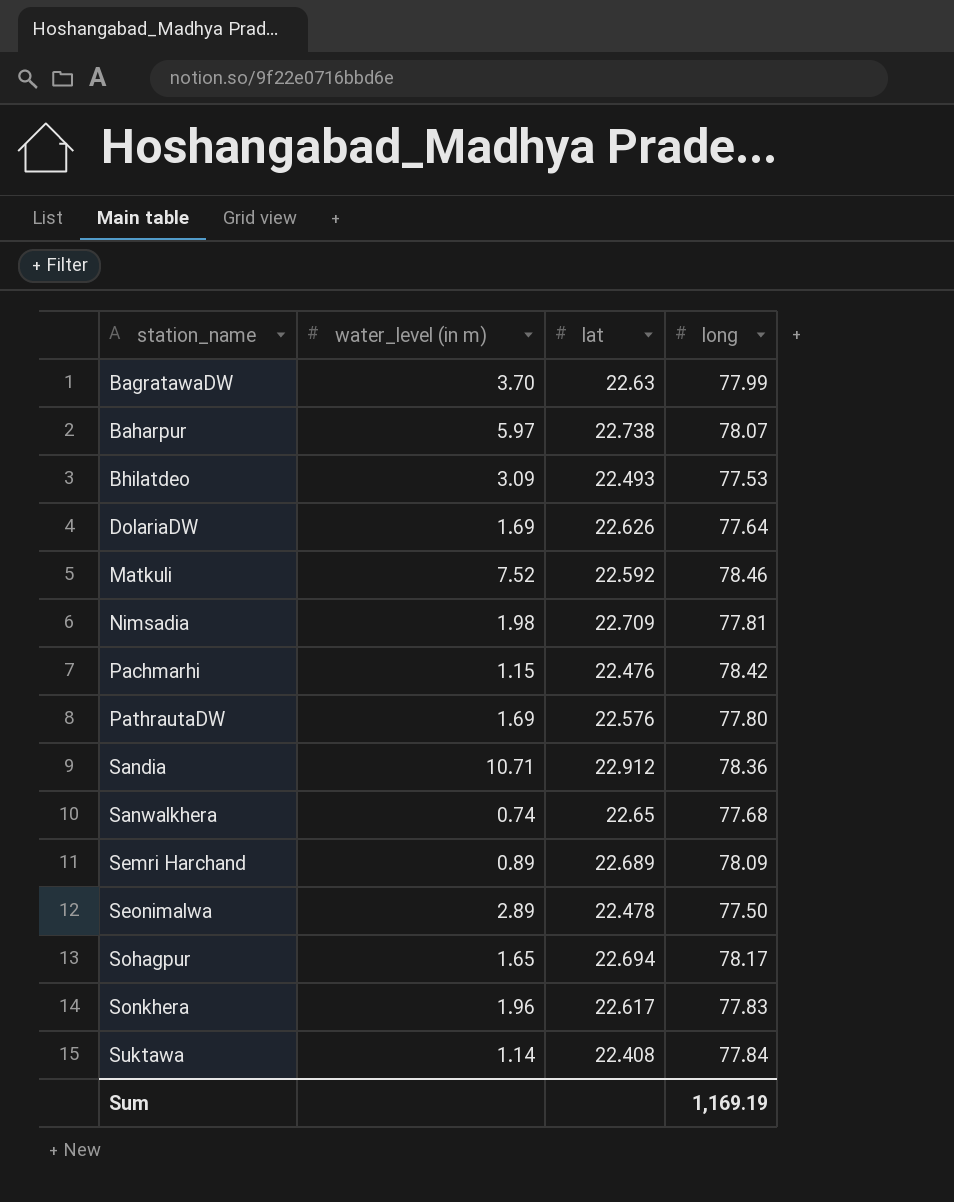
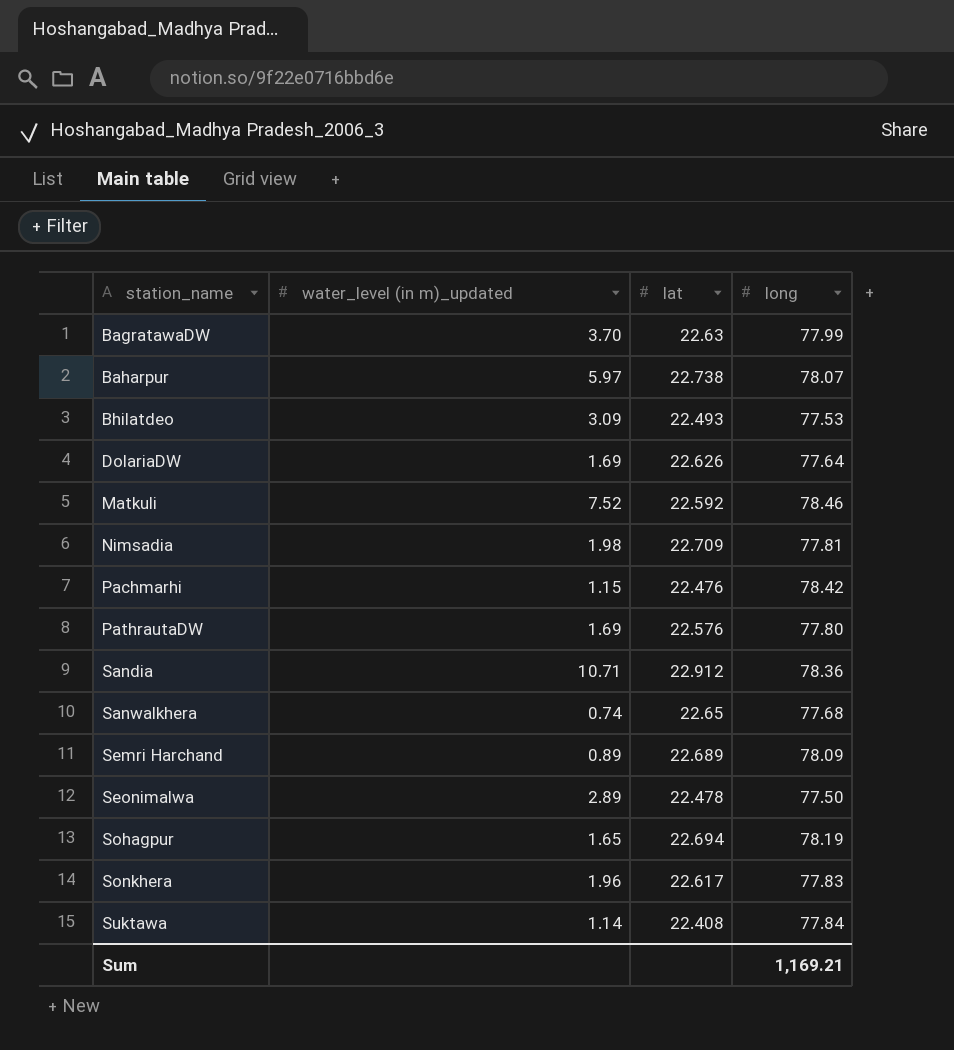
column name: water_level (in m) -> water_level (in m)_updated
Sohagpur | long: 78.17 -> 78.19
Sum | long: 1,169.19 -> 1,169.21

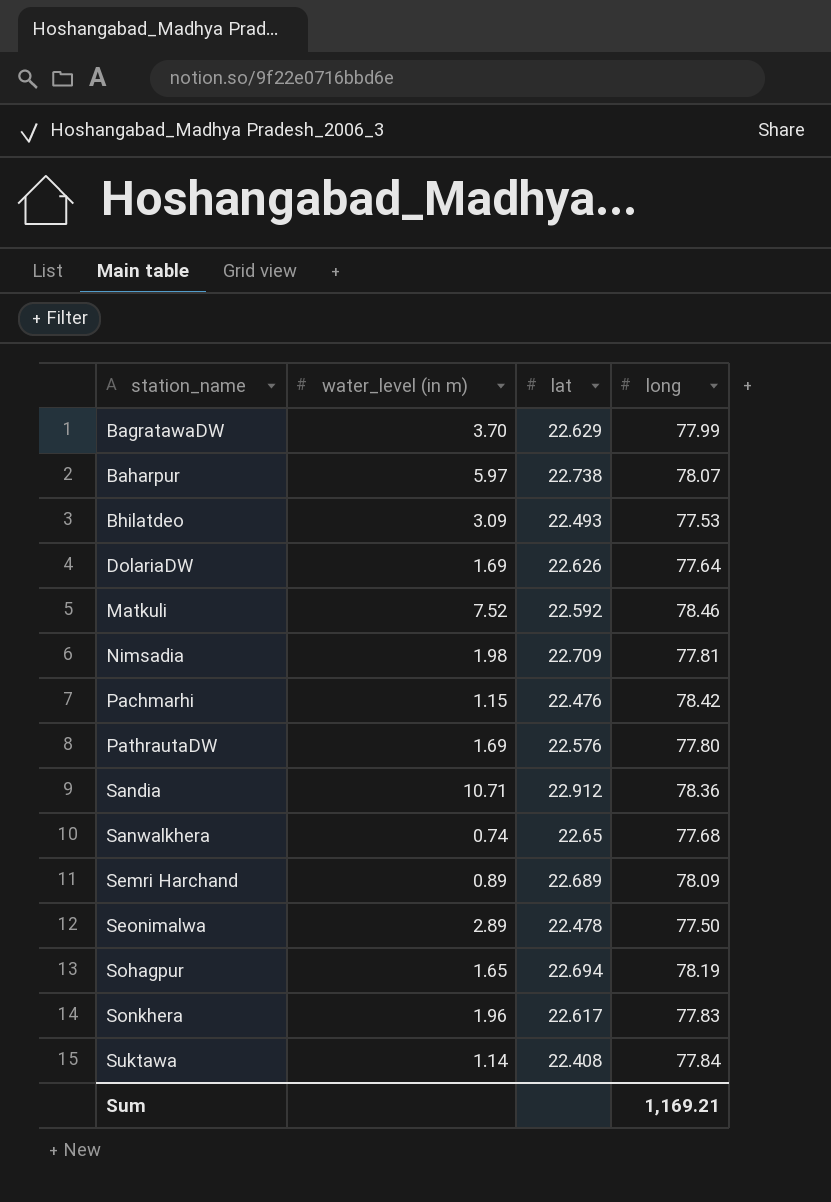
column name: water_level (in m)_updated -> water_level (in m)
BagratawaDW | lat: 22.63 -> 22.629

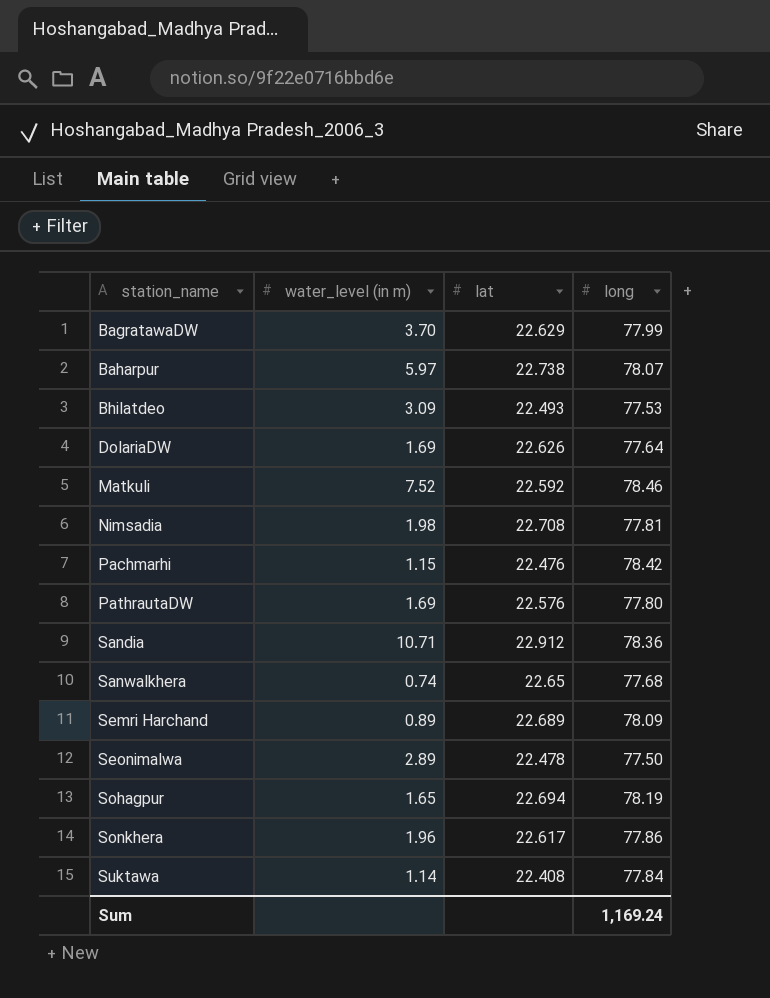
Nimsadia | lat: 22.709 -> 22.708
Sonkhera | long: 77.83 -> 77.86
Sum | long: 1,169.21 -> 1,169.24

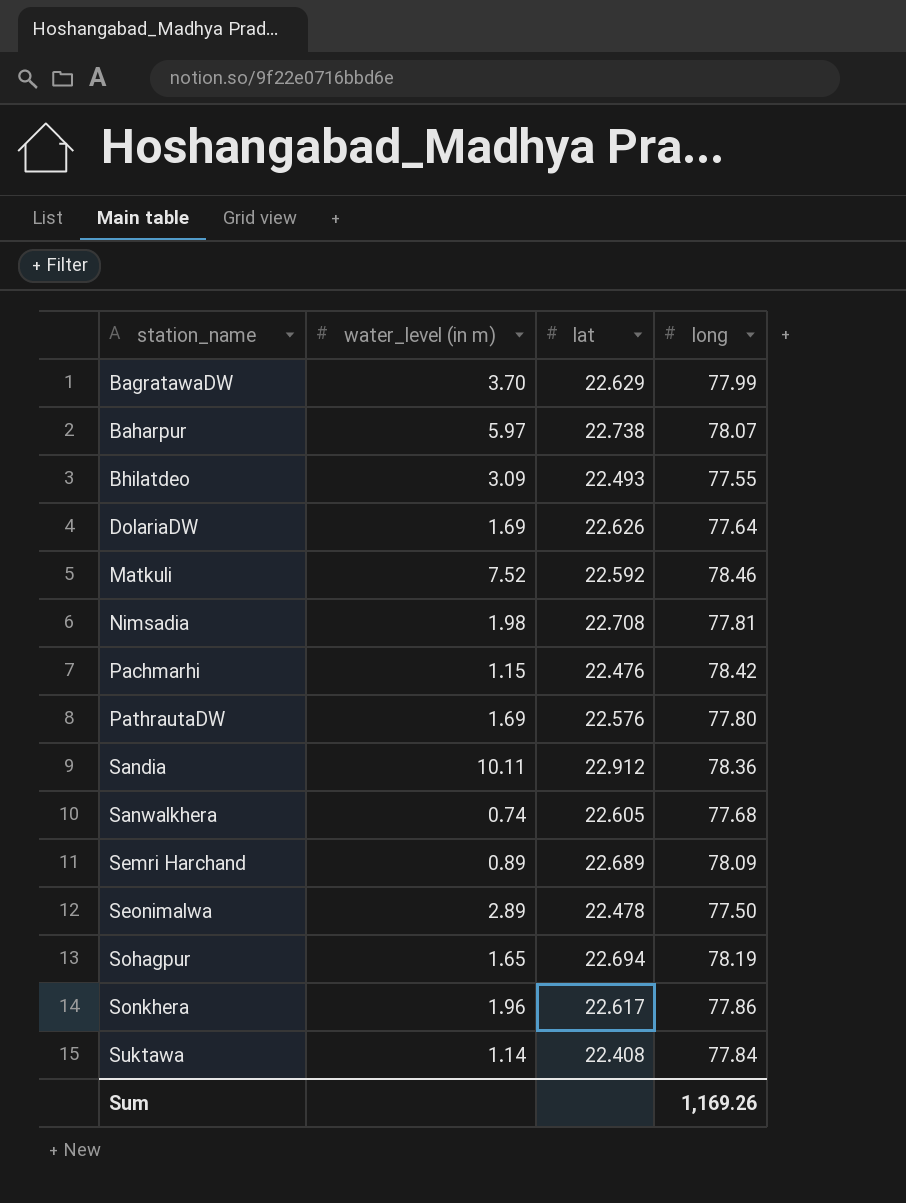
Bhilatdeo | long: 77.53 -> 77.55
Sandia | water_level (in m): 10.71 -> 10.11
Sanwalkhera | lat: 22.65 -> 22.605
Sum | long: 1,169.24 -> 1,169.26

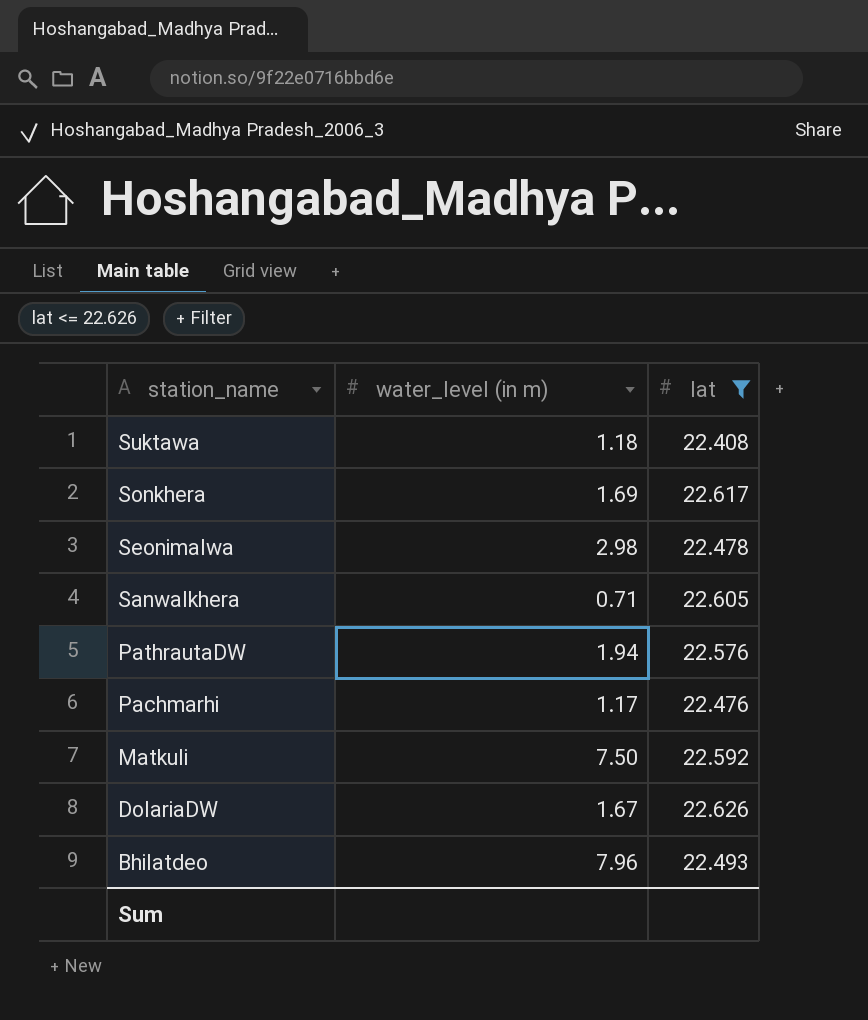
filter: none -> lat <= 22.626
row order: station_name ascending -> station_name descending
column long | position: 4 -> none
Suktawa | water_level (in m): 1.14 -> 1.18
Sonkhera | water_level (in m): 1.96 -> 1.69
Seonimalwa | water_level (in m): 2.89 -> 2.98
Sanwalkhera | water_level (in m): 0.74 -> 0.71
PathrautaDW | water_level (in m): 1.69 -> 1.94
Pachmarhi | water_level (in m): 1.15 -> 1.17
Matkuli | water_level (in m): 7.52 -> 7.50
DolariaDW | water_level (in m): 1.69 -> 1.67
Bhilatdeo | water_level (in m): 3.09 -> 7.96

